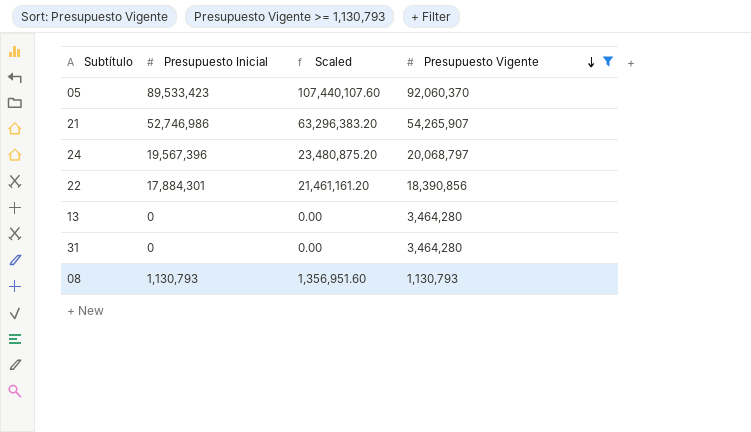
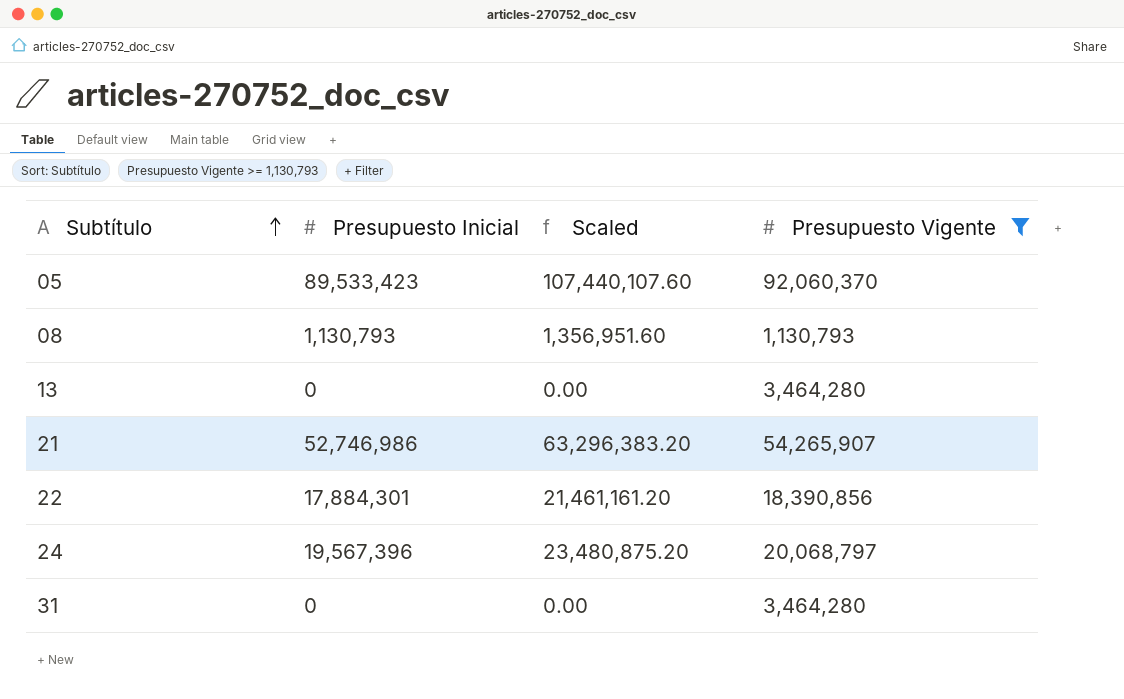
row order: Presupuesto Vigente descending -> Subtítulo ascending

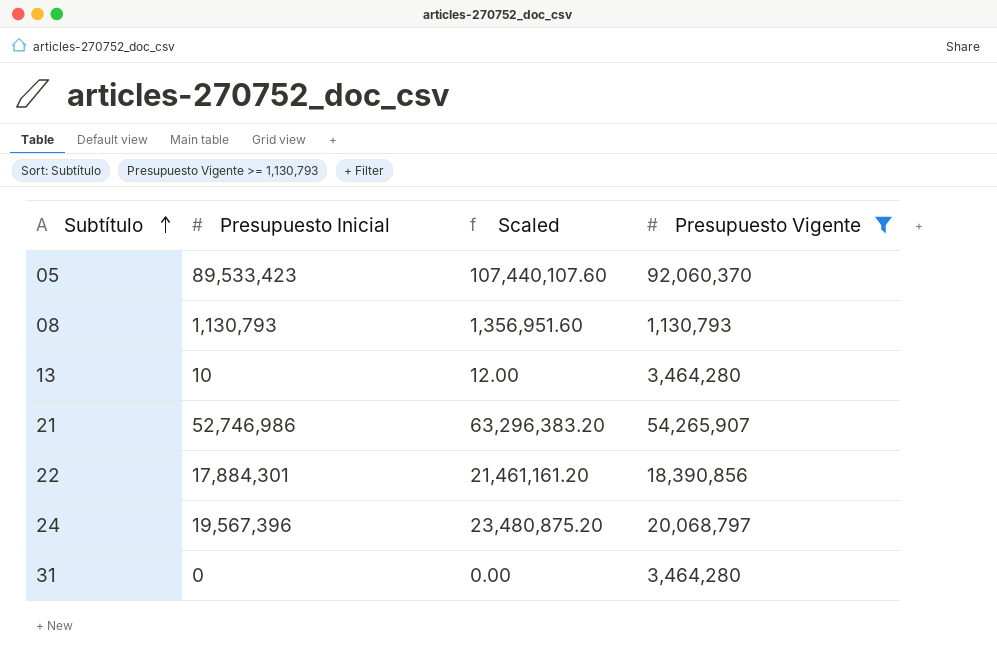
13 | Presupuesto Inicial: 0 -> 10
13 | Scaled: 0.00 -> 12.00

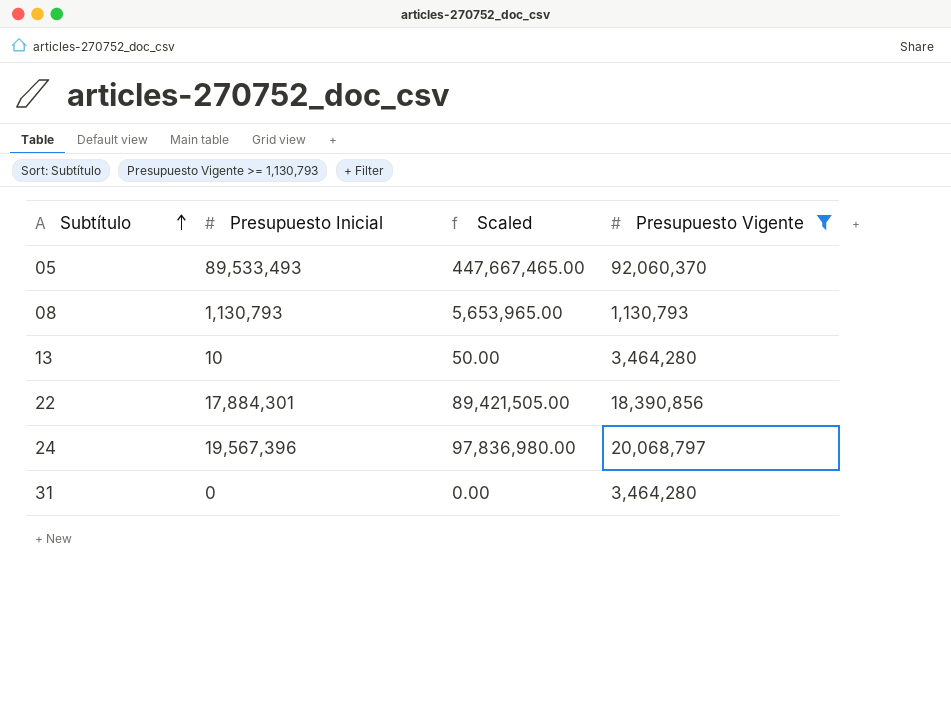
column Scaled | formula: [Presupuesto Inicial] * 1.2 -> [Presupuesto Inicial] * 5
row 21: 52,746,986 | 63,296,383.20 | 54,265,907 -> none
05 | Presupuesto Inicial: 89,533,423 -> 89,533,493

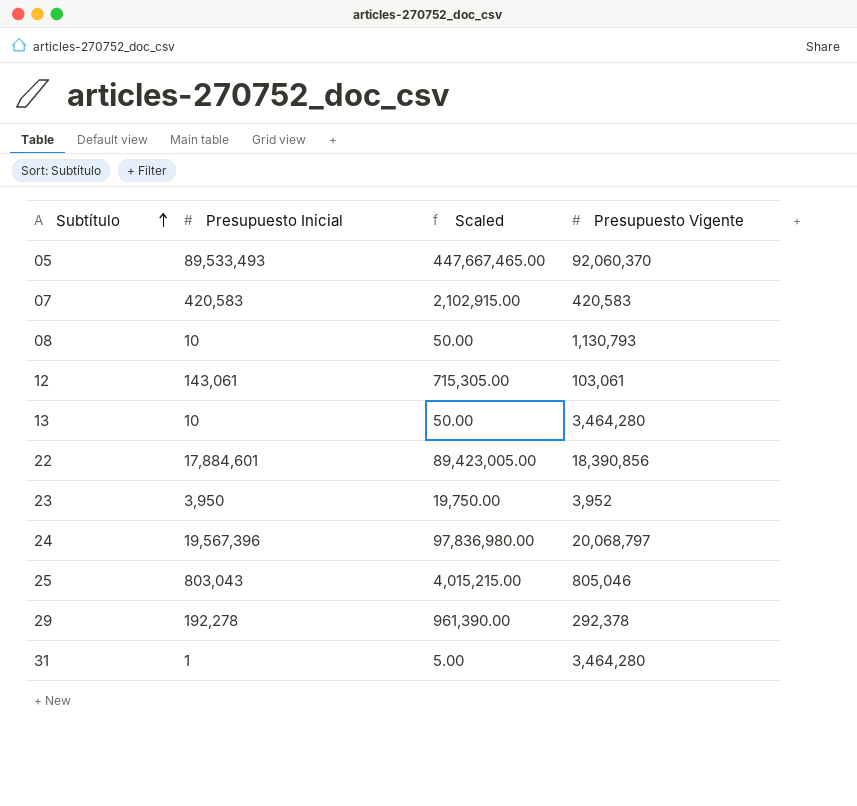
filter: Presupuesto Vigente >= 1,130,793 -> none
08 | Presupuesto Inicial: 1,130,793 -> 10
08 | Scaled: 5,653,965.00 -> 50.00
22 | Presupuesto Inicial: 17,884,301 -> 17,884,601
22 | Scaled: 89,421,505.00 -> 89,423,005.00
31 | Presupuesto Inicial: 0 -> 1
31 | Scaled: 0.00 -> 5.00

